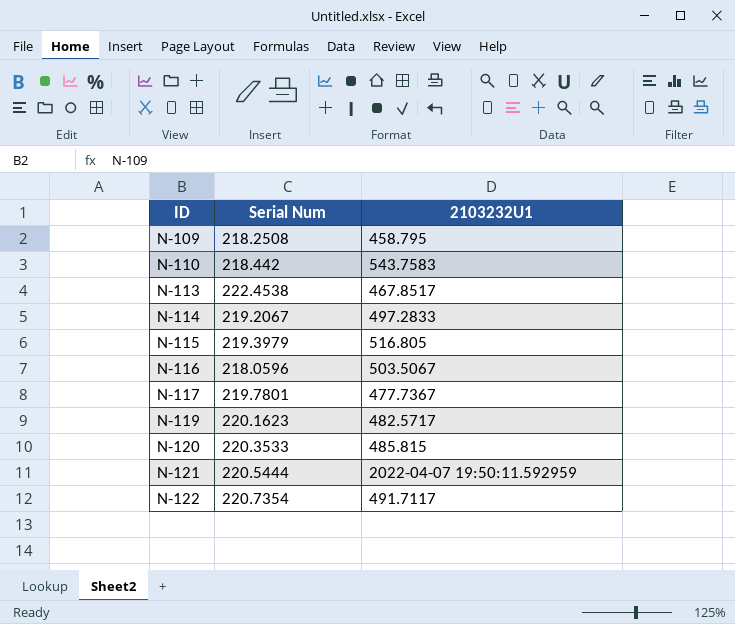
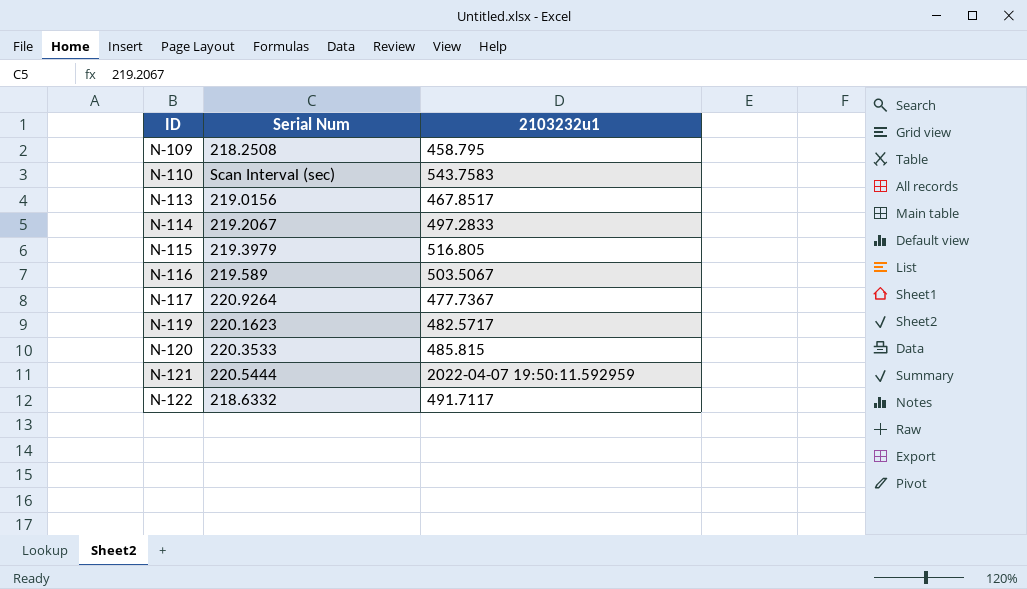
column name: 2103232U1 -> 2103232u1
N-110 | Serial Num: 218.442 -> Scan Interval (sec)
N-113 | Serial Num: 222.4538 -> 219.0156
N-116 | Serial Num: 218.0596 -> 219.589
N-117 | Serial Num: 219.7801 -> 220.9264
N-122 | Serial Num: 220.7354 -> 218.6332

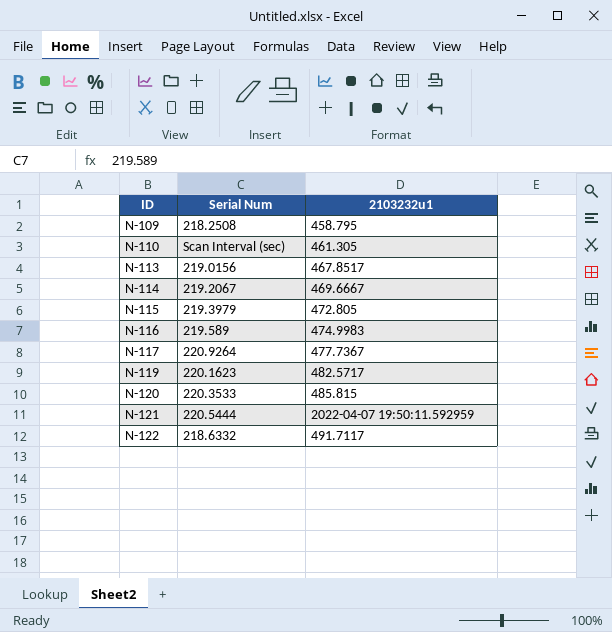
N-110 | 2103232u1: 543.7583 -> 461.305
N-114 | 2103232u1: 497.2833 -> 469.6667
N-115 | 2103232u1: 516.805 -> 472.805
N-116 | 2103232u1: 503.5067 -> 474.9983

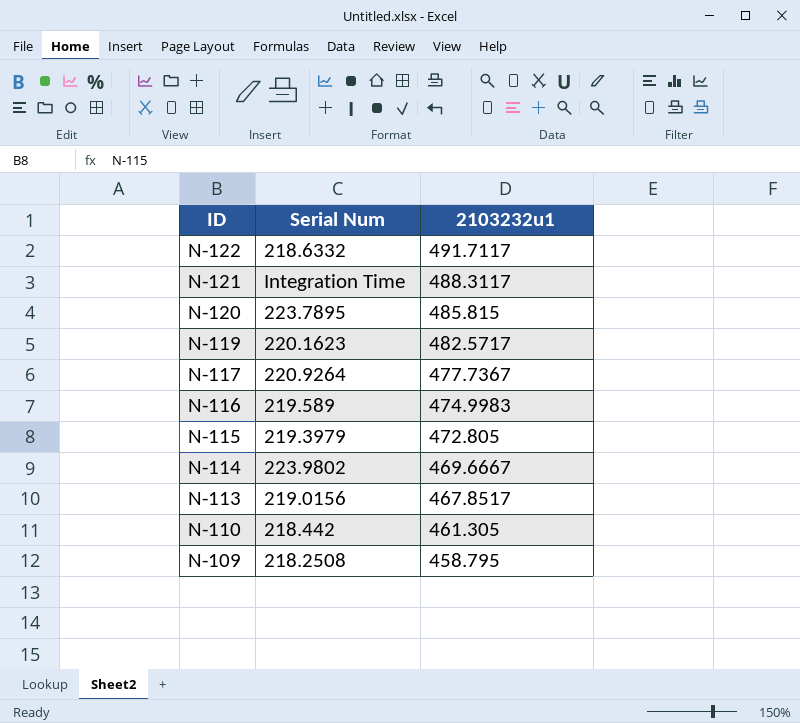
row order: ID ascending -> ID descending
N-121 | Serial Num: 220.5444 -> Integration Time
N-121 | 2103232u1: 2022-04-07 19:50:11.592959 -> 488.3117
N-120 | Serial Num: 220.3533 -> 223.7895
N-114 | Serial Num: 219.2067 -> 223.9802
N-110 | Serial Num: Scan Interval (sec) -> 218.442

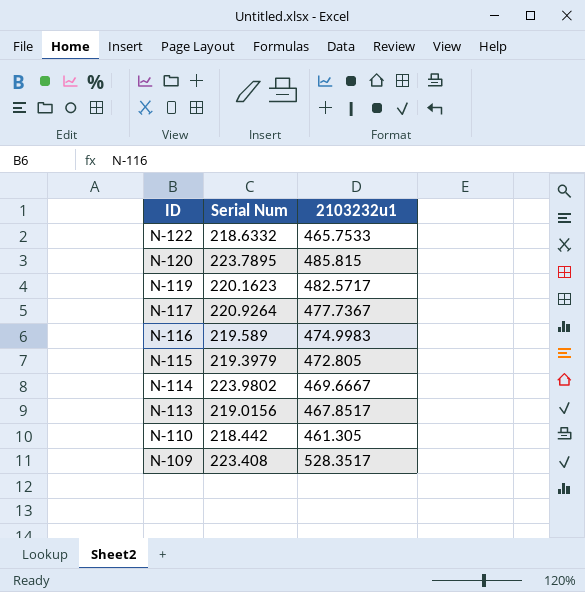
row N-121: Integration Time | 488.3117 -> none
N-122 | 2103232u1: 491.7117 -> 465.7533
N-109 | Serial Num: 218.2508 -> 223.408
N-109 | 2103232u1: 458.795 -> 528.3517

